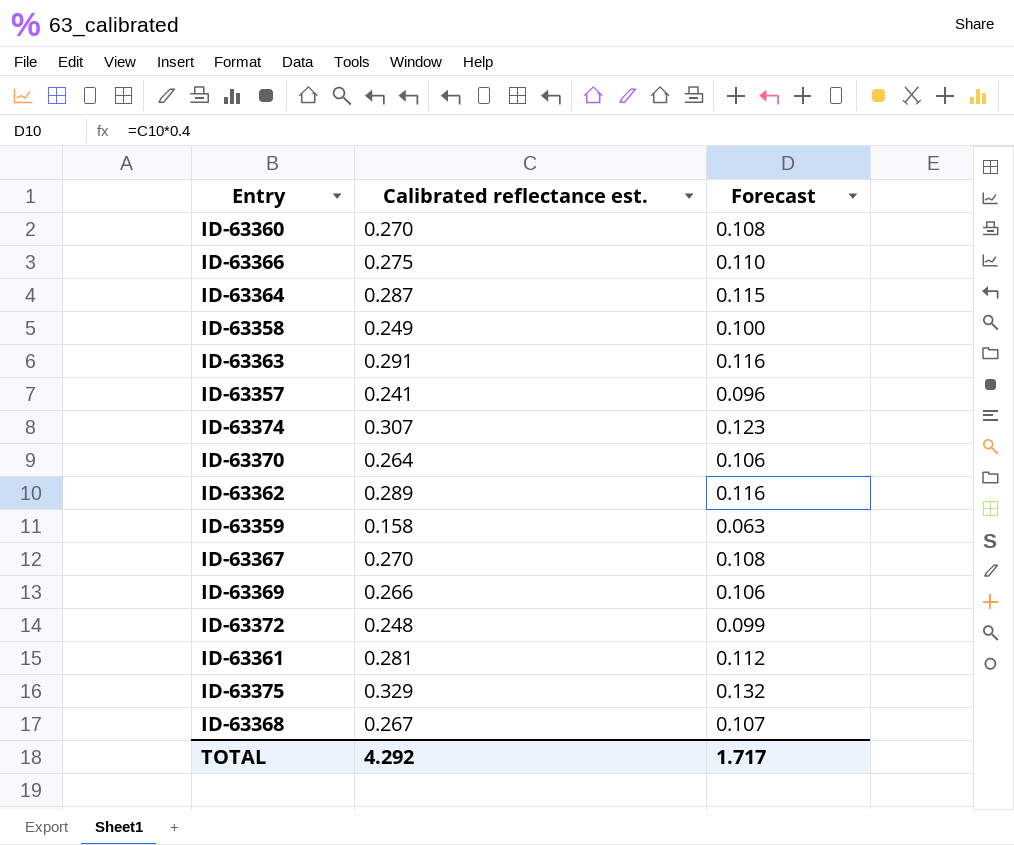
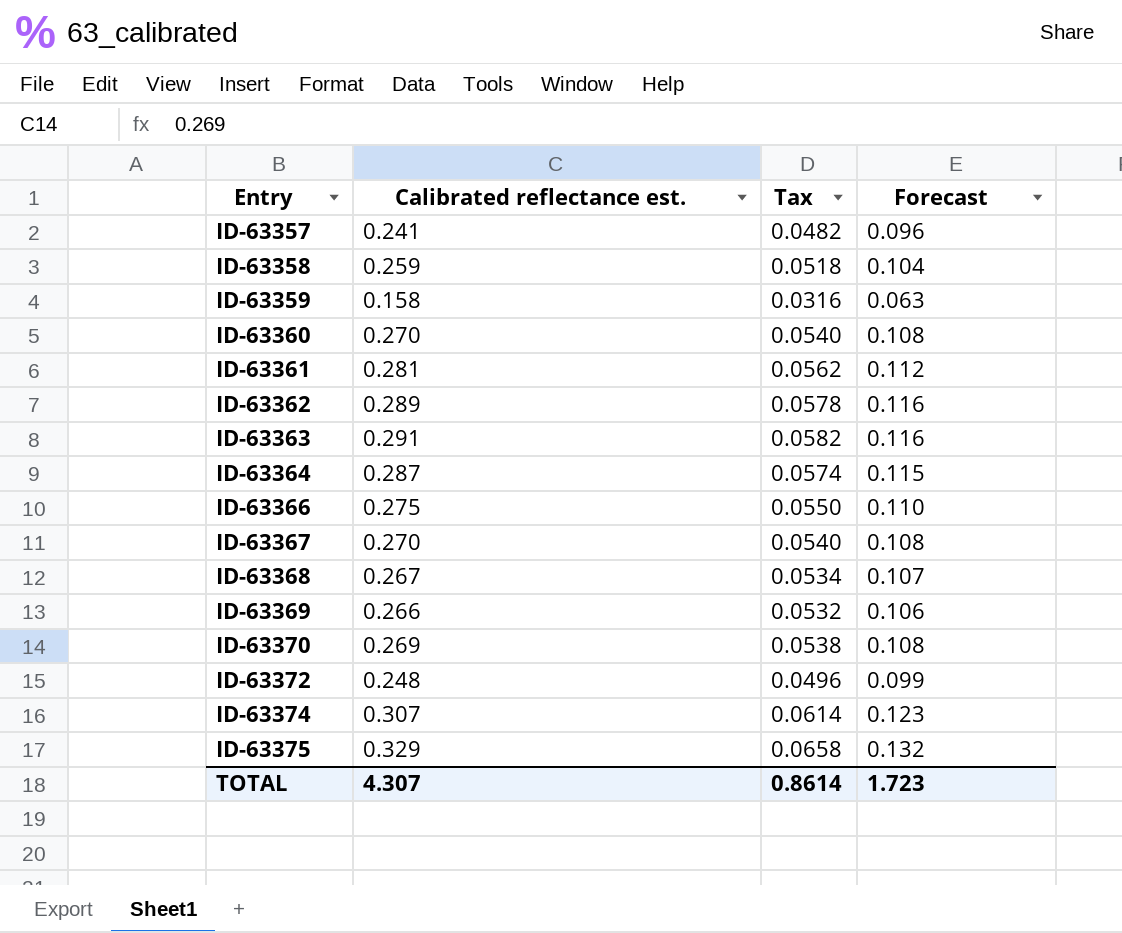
row order: none -> Entry ascending
column Tax | formula: none -> [Calibrated reflectance est.] * 0.2
ID-63358 | Calibrated reflectance est.: 0.249 -> 0.259
ID-63358 | Forecast: 0.100 -> 0.104
ID-63370 | Calibrated reflectance est.: 0.264 -> 0.269
ID-63370 | Forecast: 0.106 -> 0.108
TOTAL | Calibrated reflectance est.: 4.292 -> 4.307
TOTAL | Forecast: 1.717 -> 1.723

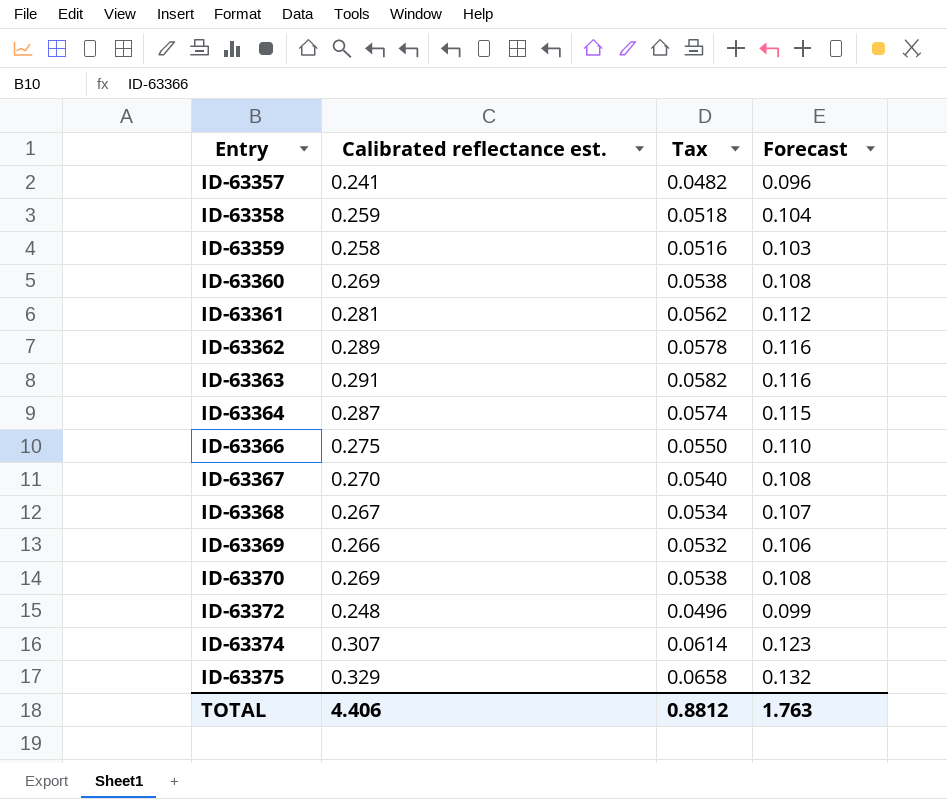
ID-63359 | Calibrated reflectance est.: 0.158 -> 0.258
ID-63359 | Tax: 0.0316 -> 0.0516
ID-63359 | Forecast: 0.063 -> 0.103
ID-63360 | Calibrated reflectance est.: 0.270 -> 0.269
ID-63360 | Tax: 0.0540 -> 0.0538
TOTAL | Calibrated reflectance est.: 4.307 -> 4.406
TOTAL | Tax: 0.8614 -> 0.8812
TOTAL | Forecast: 1.723 -> 1.763

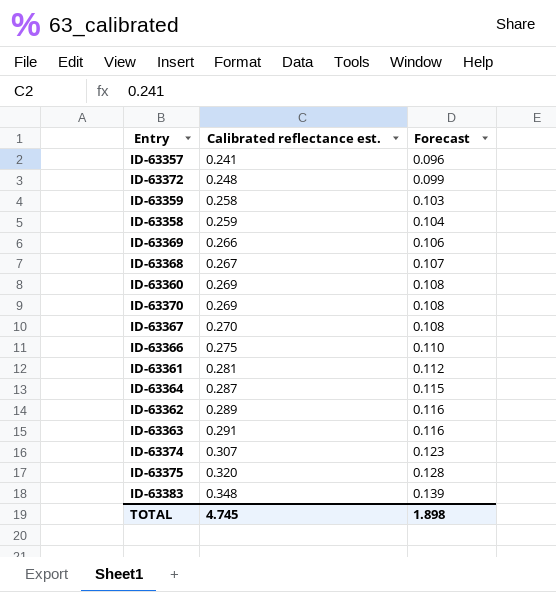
row order: Entry ascending -> Calibrated reflectance est. ascending
column Tax | formula: [Calibrated reflectance est.] * 0.2 -> none
ID-63375 | Calibrated reflectance est.: 0.329 -> 0.320
ID-63375 | Forecast: 0.132 -> 0.128
row ID-63383: none -> 0.348 | 0.139
TOTAL | Calibrated reflectance est.: 4.406 -> 4.745
TOTAL | Forecast: 1.763 -> 1.898

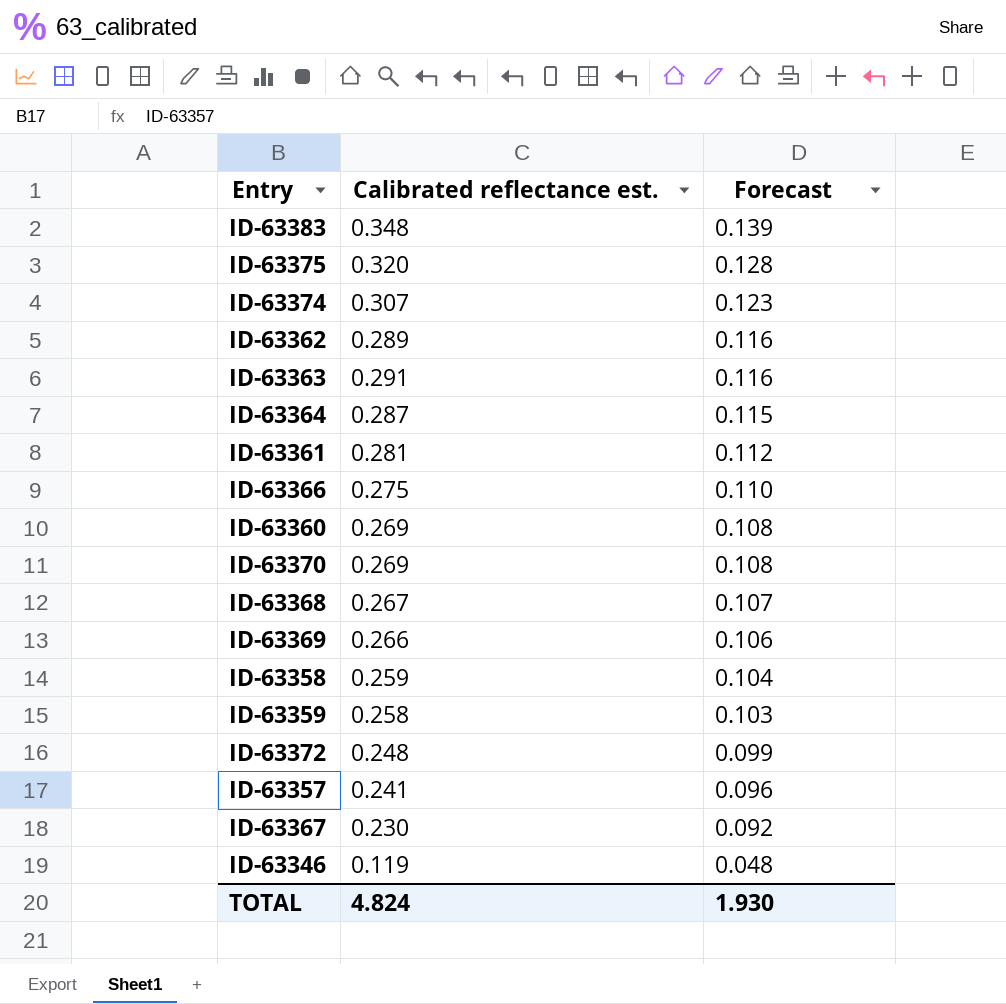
row order: Calibrated reflectance est. ascending -> Forecast descending
ID-63367 | Calibrated reflectance est.: 0.270 -> 0.230
ID-63367 | Forecast: 0.108 -> 0.092
row ID-63346: none -> 0.119 | 0.048
TOTAL | Calibrated reflectance est.: 4.745 -> 4.824
TOTAL | Forecast: 1.898 -> 1.930

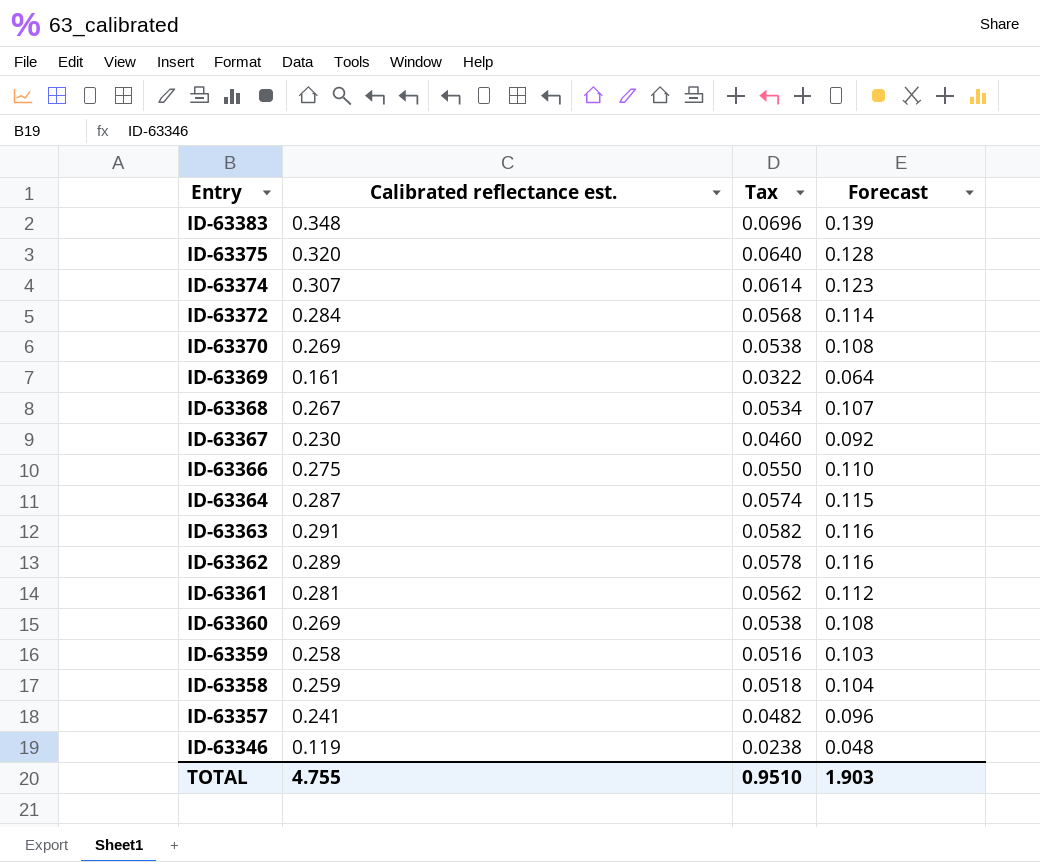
row order: Forecast descending -> Entry descending
column Tax | formula: none -> [Calibrated reflectance est.] * 0.2
ID-63372 | Calibrated reflectance est.: 0.248 -> 0.284
ID-63372 | Forecast: 0.099 -> 0.114
ID-63369 | Calibrated reflectance est.: 0.266 -> 0.161
ID-63369 | Forecast: 0.106 -> 0.064
TOTAL | Calibrated reflectance est.: 4.824 -> 4.755
TOTAL | Forecast: 1.930 -> 1.903

